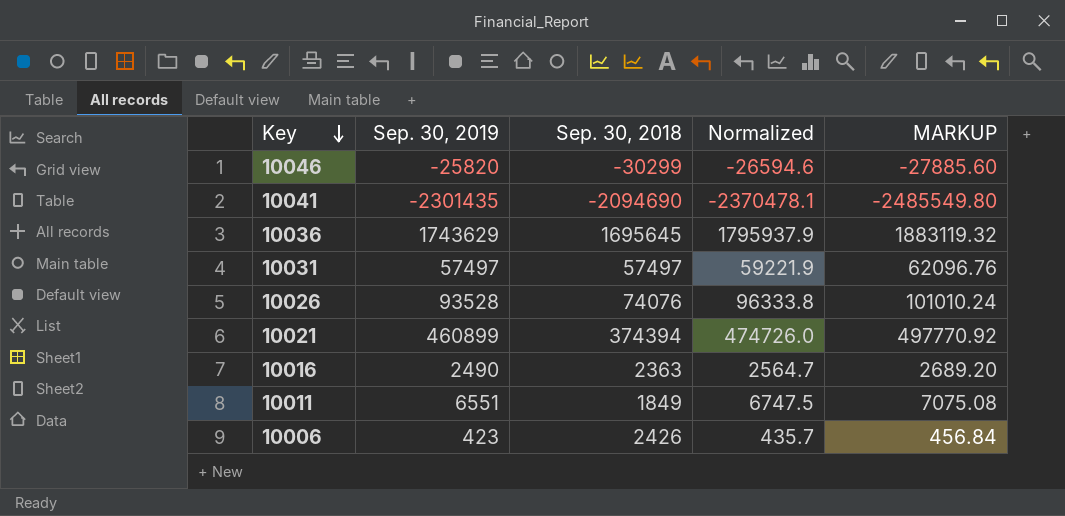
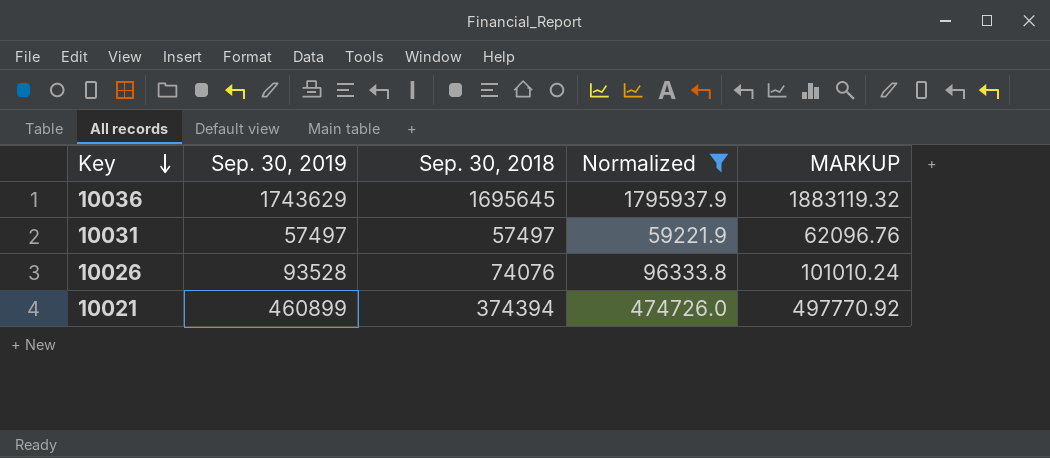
filter: none -> Normalized >= 59221.9

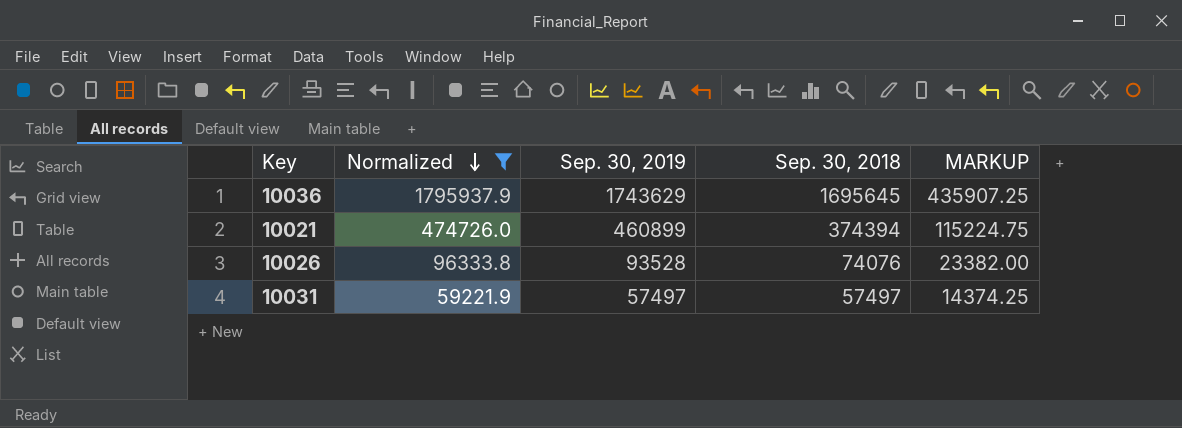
row order: Key descending -> Normalized descending
column Normalized | position: 4 -> 2
column MARKUP | formula: [Sep. 30, 2019] * 1.08 -> [Sep. 30, 2019] * 0.25

